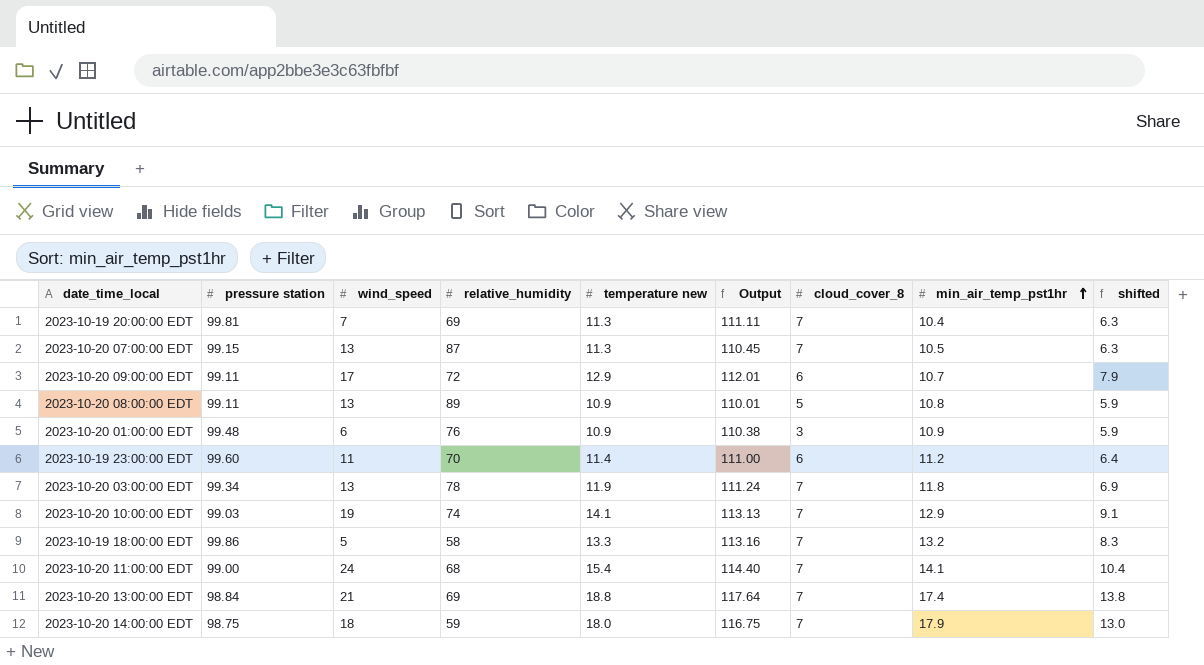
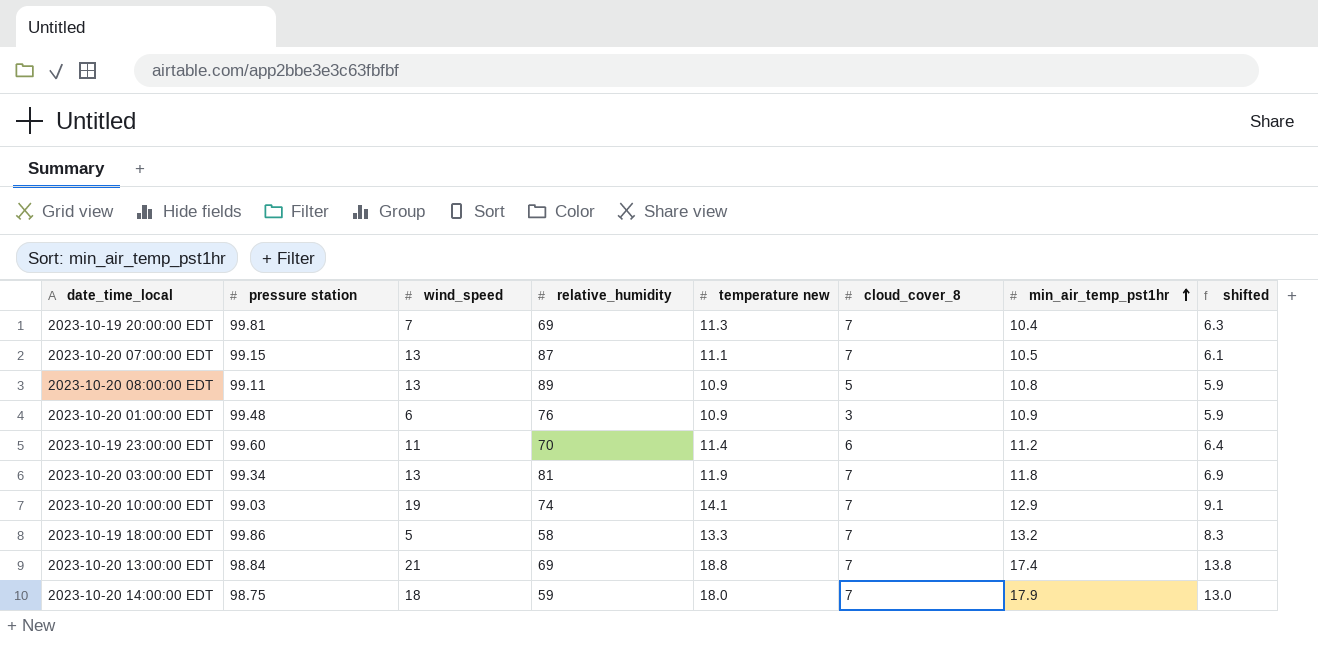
column Output | formula: [pressure station] + [temperature new] -> none
row 2023-10-20 09:00:00 EDT: 99.11 | 17 | 72 | 12.9 | 112.01 | 6 | 10.7 | 7.9 -> none
row 2023-10-20 11:00:00 EDT: 99.00 | 24 | 68 | 15.4 | 114.40 | 7 | 14.1 | 10.4 -> none
2023-10-20 07:00:00 EDT | temperature new: 11.3 -> 11.1
2023-10-20 07:00:00 EDT | shifted: 6.3 -> 6.1
2023-10-20 03:00:00 EDT | relative_humidity: 78 -> 81

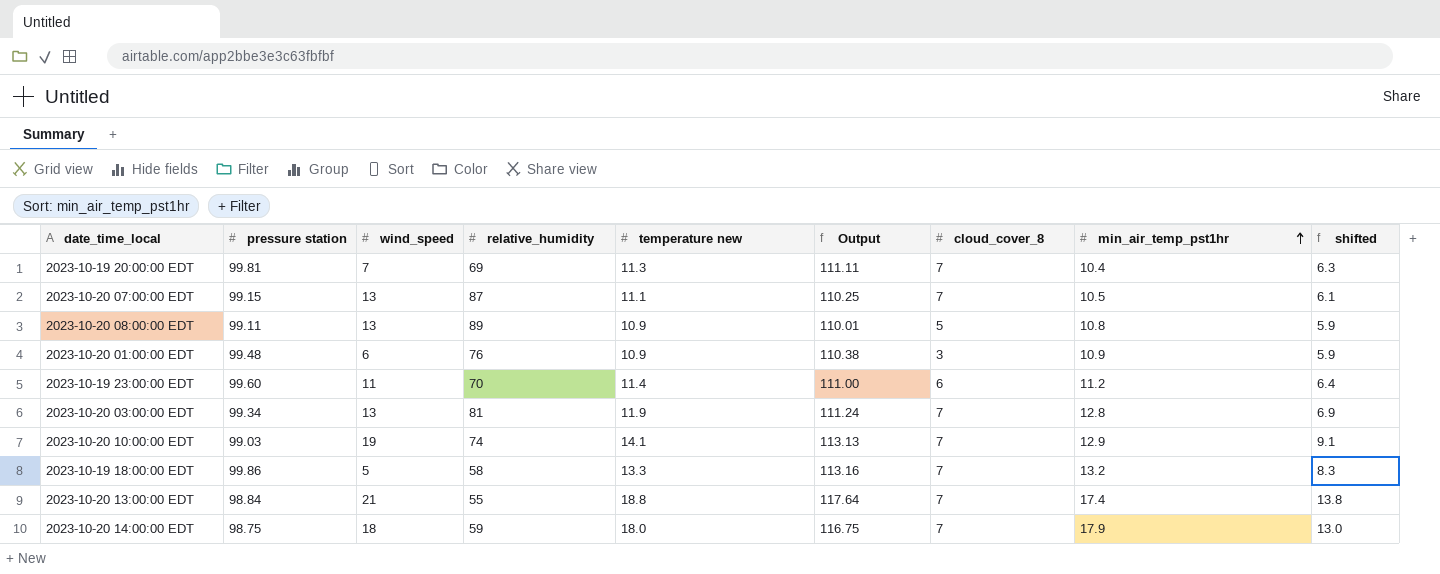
column Output | formula: none -> [pressure station] + [temperature new]
2023-10-20 03:00:00 EDT | min_air_temp_pst1hr: 11.8 -> 12.8
2023-10-20 13:00:00 EDT | relative_humidity: 69 -> 55

